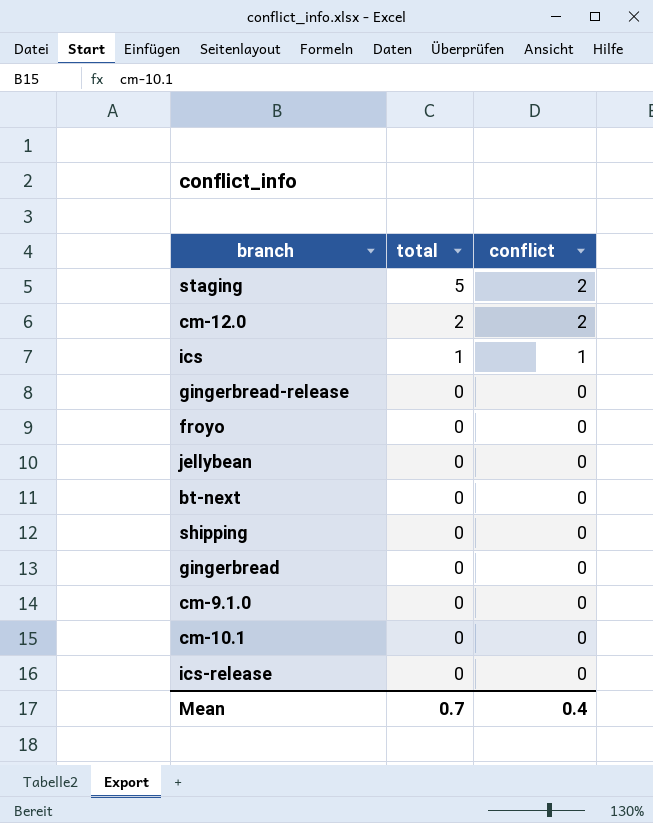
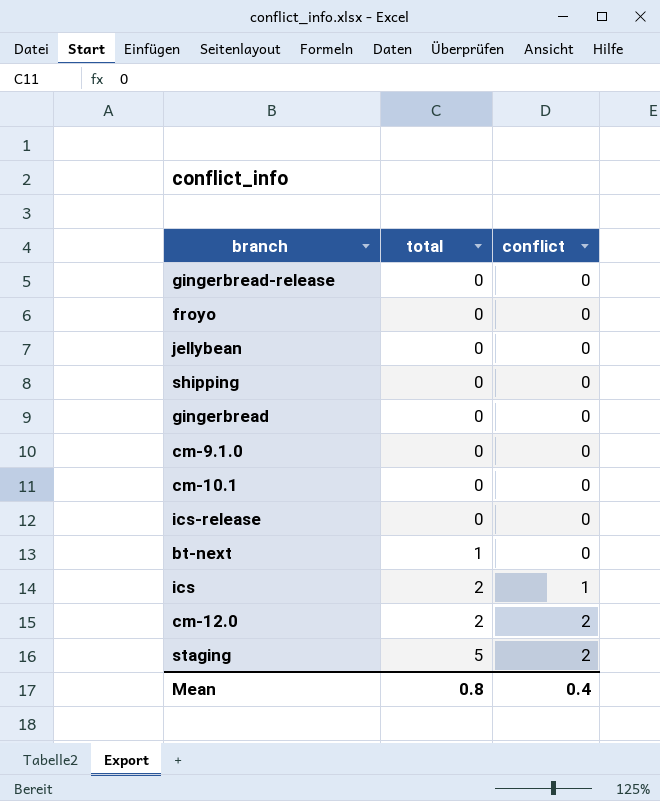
row order: total descending -> total ascending
bt-next | total: 0 -> 1
ics | total: 1 -> 2
Mean | total: 0.7 -> 0.8

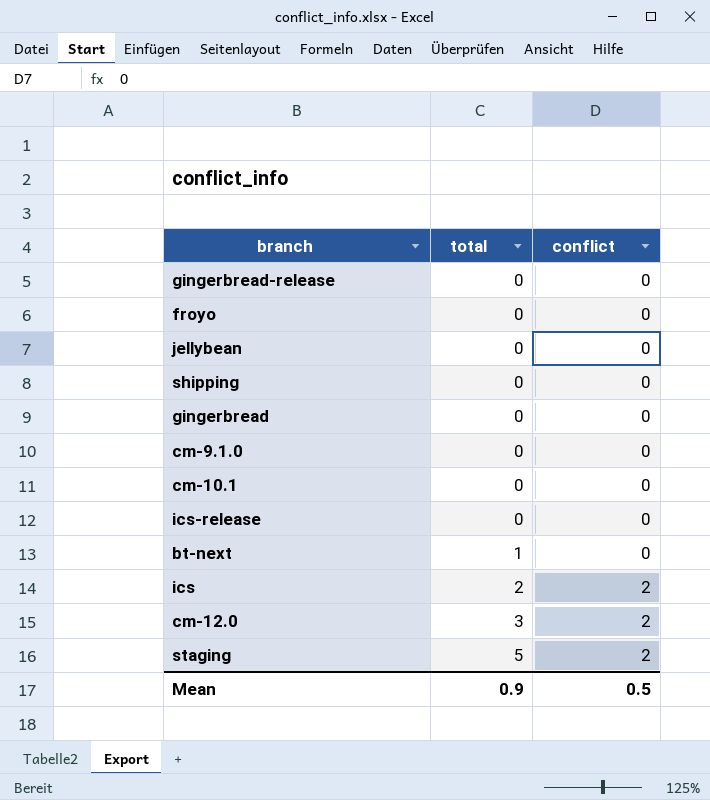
ics | conflict: 1 -> 2
cm-12.0 | total: 2 -> 3
Mean | total: 0.8 -> 0.9
Mean | conflict: 0.4 -> 0.5

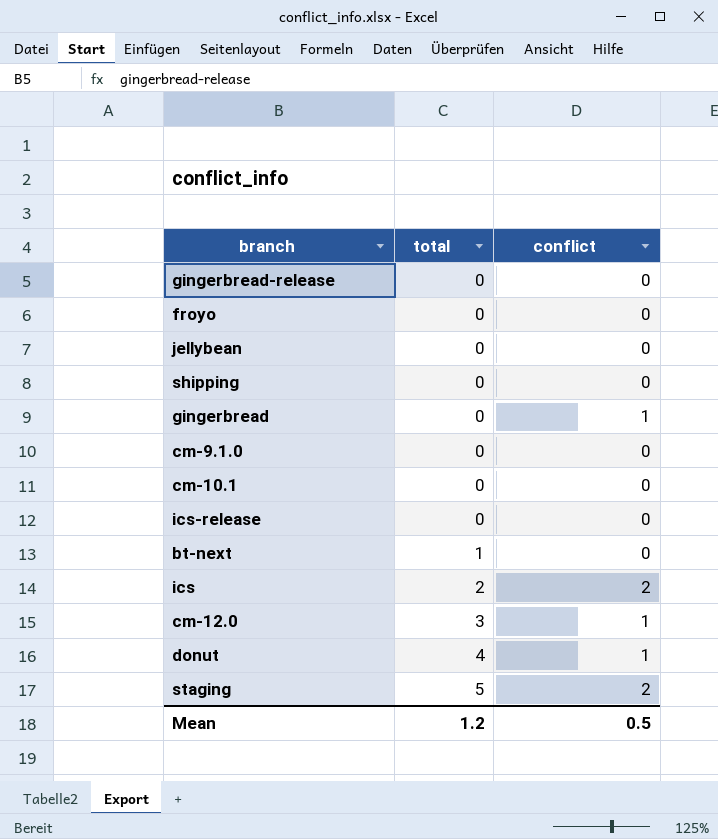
gingerbread | conflict: 0 -> 1
cm-12.0 | conflict: 2 -> 1
row donut: none -> 4 | 1
Mean | total: 0.9 -> 1.2

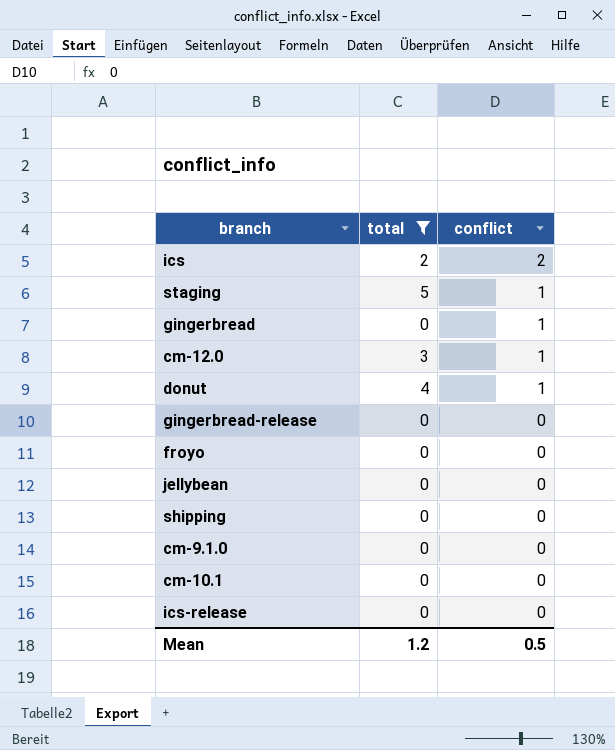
filter: none -> total != 1
row order: total ascending -> conflict descending
staging | conflict: 2 -> 1

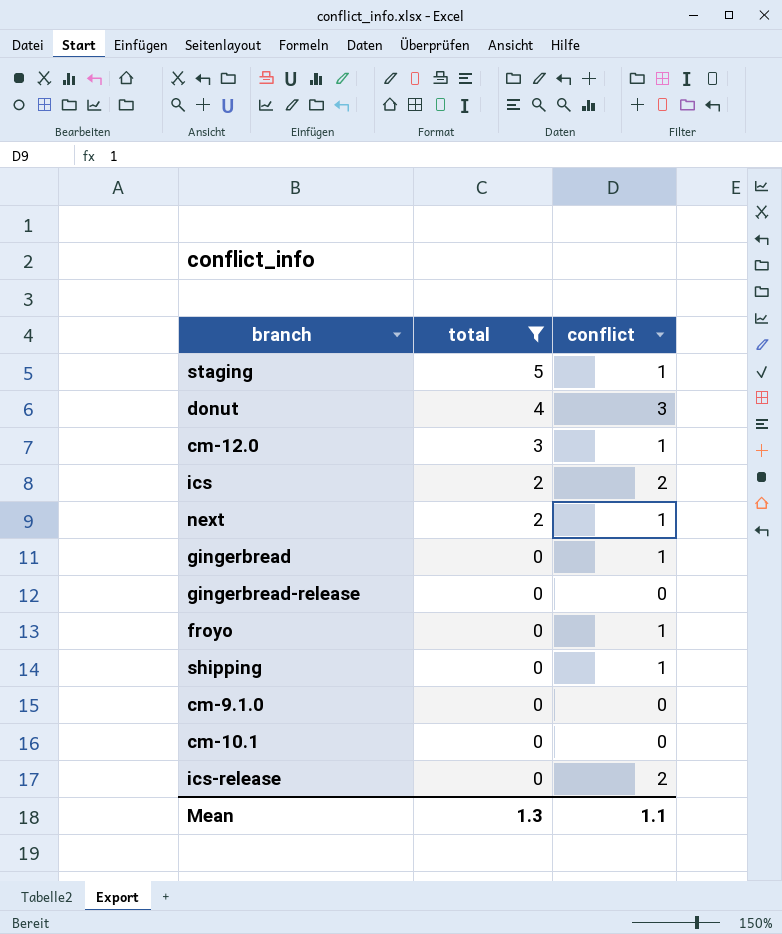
row order: conflict descending -> total descending
row jellybean: 0 | 0 -> none
donut | conflict: 1 -> 3
row next: none -> 2 | 1
froyo | conflict: 0 -> 1
shipping | conflict: 0 -> 1
ics-release | conflict: 0 -> 2
Mean | total: 1.2 -> 1.3
Mean | conflict: 0.5 -> 1.1

